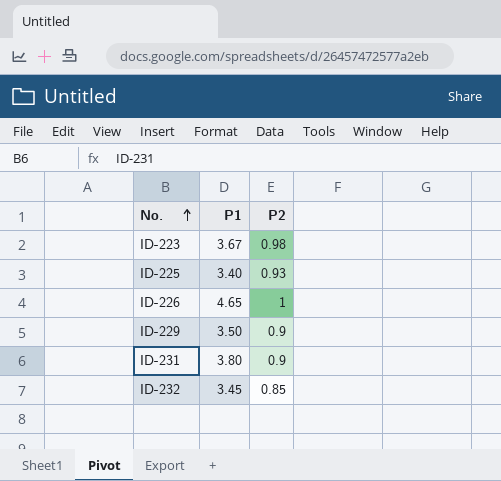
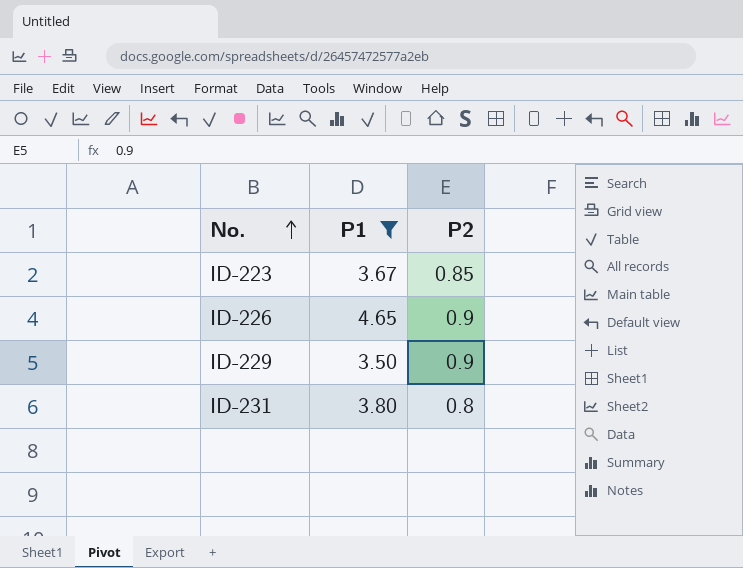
filter: none -> P1 >= 3.50
ID-223 | P2: 0.98 -> 0.85
ID-226 | P2: 1 -> 0.9
ID-231 | P2: 0.9 -> 0.8

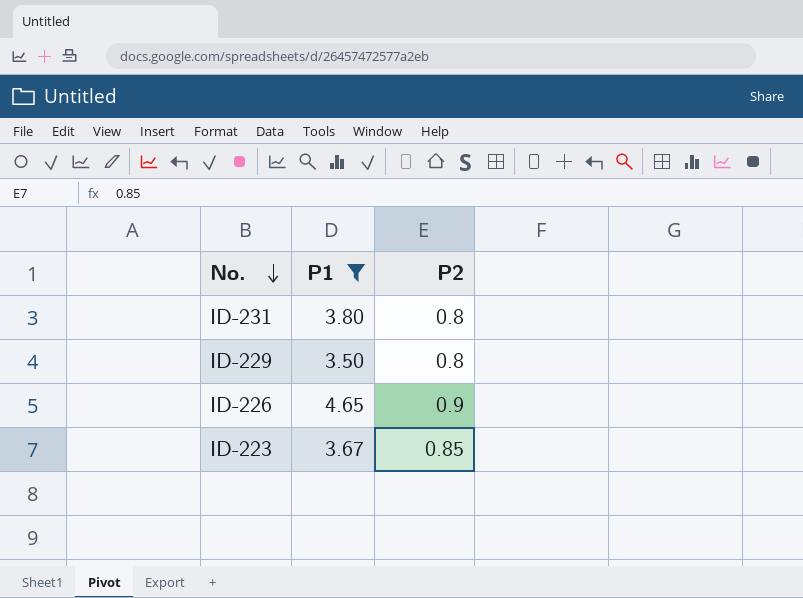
row order: No. ascending -> No. descending
ID-229 | P2: 0.9 -> 0.8

